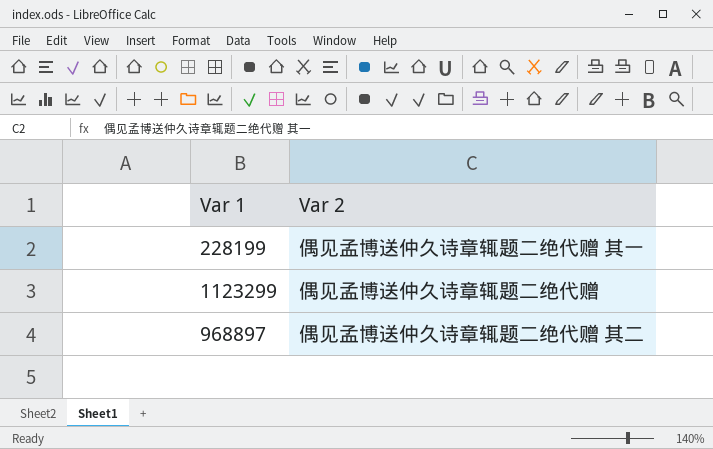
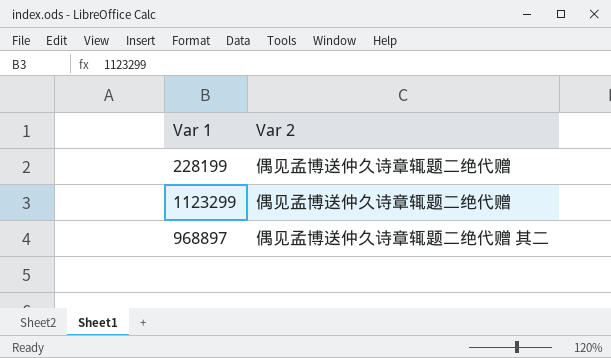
228199 | Var 2: 偶见孟博送仲久诗章辄题二绝代赠 其一 -> 偶见孟博送仲久诗章辄题二绝代赠

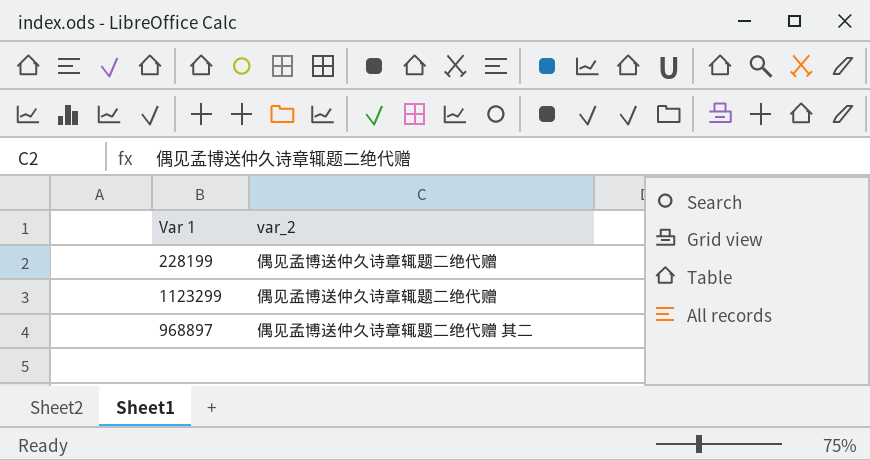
column name: Var 2 -> var_2

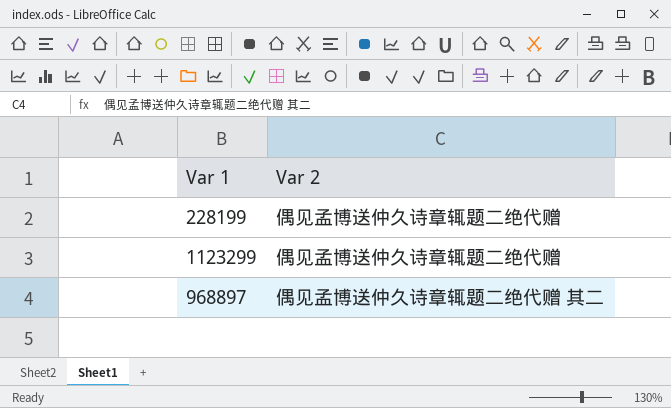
column name: var_2 -> Var 2

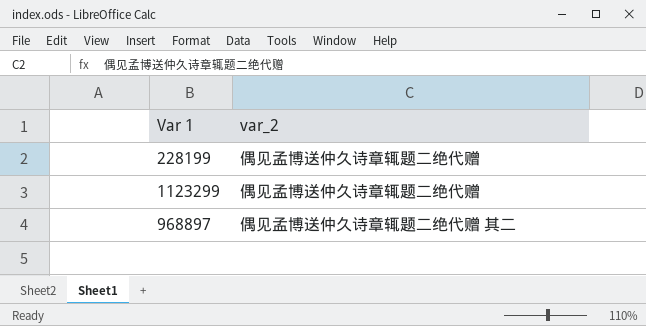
column name: Var 2 -> var_2

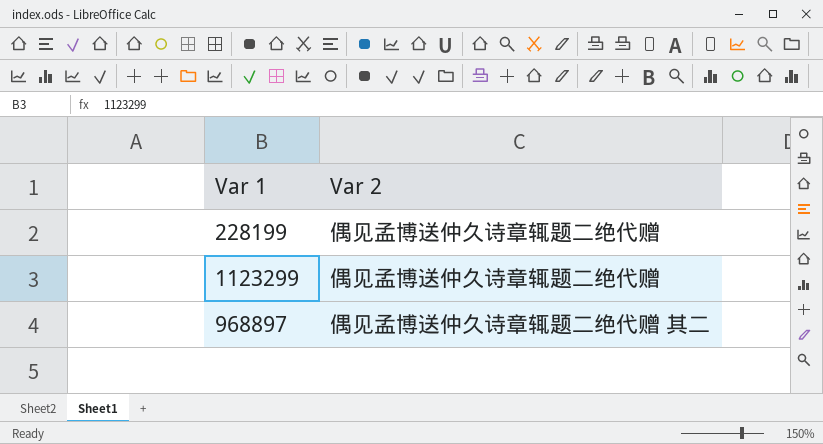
column name: var_2 -> Var 2

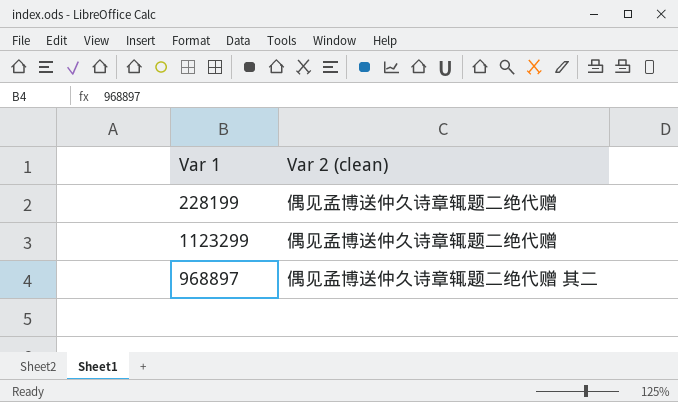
column name: Var 2 -> Var 2 (clean)

